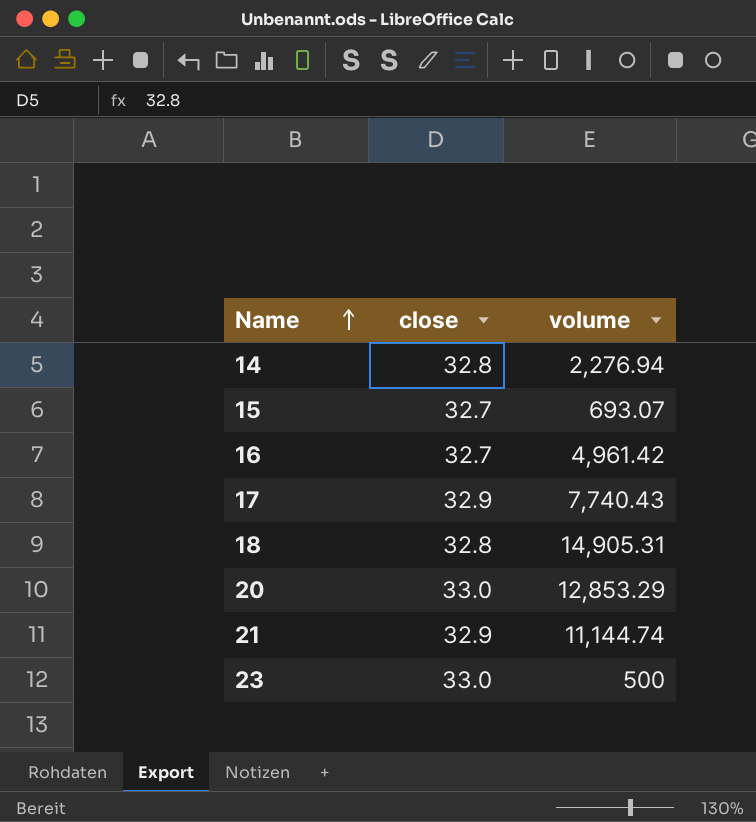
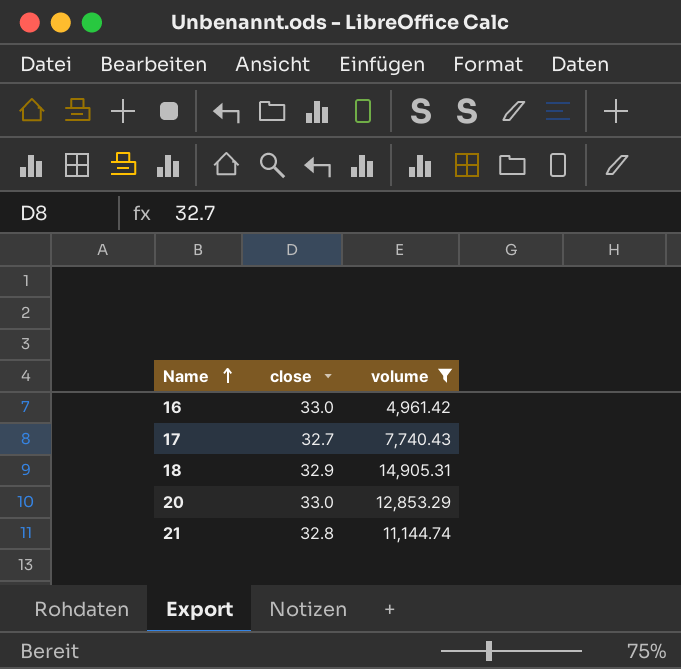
filter: none -> volume >= 4,961.42
16 | close: 32.7 -> 33.0
17 | close: 32.9 -> 32.7
18 | close: 32.8 -> 32.9
21 | close: 32.9 -> 32.8

